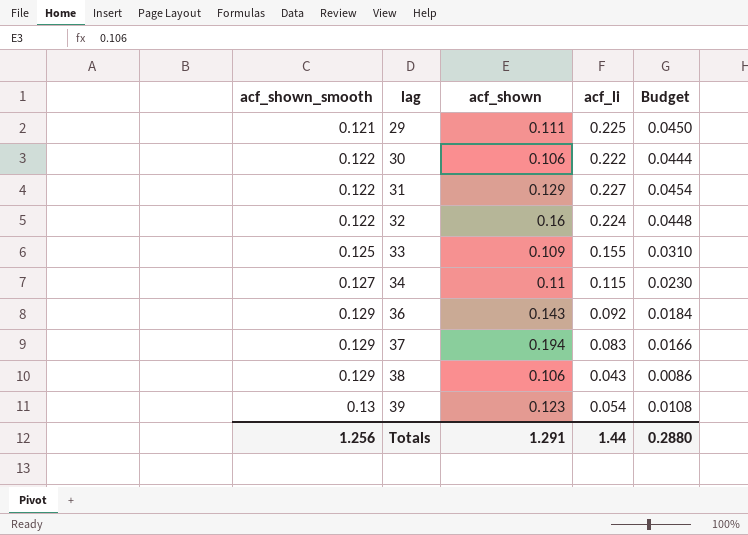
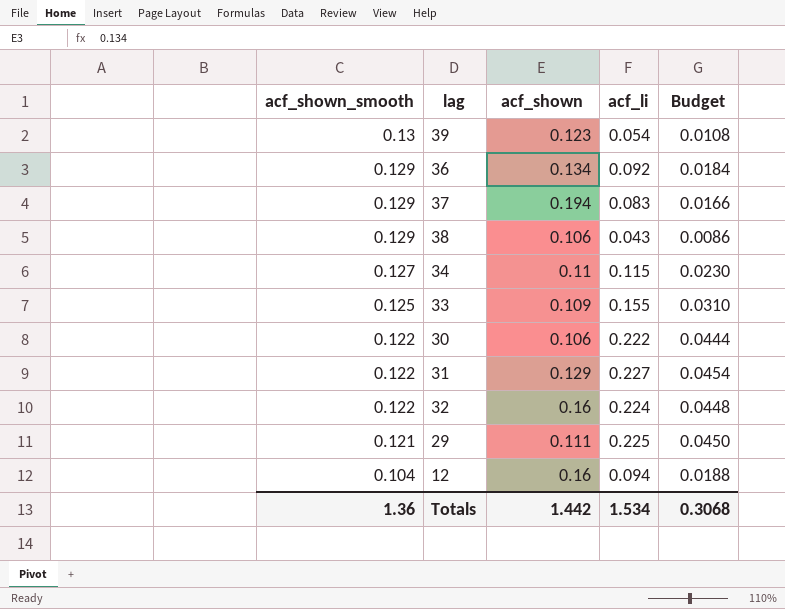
row order: acf_shown_smooth ascending -> acf_shown_smooth descending
36 | acf_shown: 0.143 -> 0.134
row 12: none -> 0.104 | 0.16 | 0.094 | 0.0188
Totals | acf_shown_smooth: 1.256 -> 1.36
Totals | acf_shown: 1.291 -> 1.442
Totals | acf_li: 1.44 -> 1.534
Totals | Budget: 0.2880 -> 0.3068

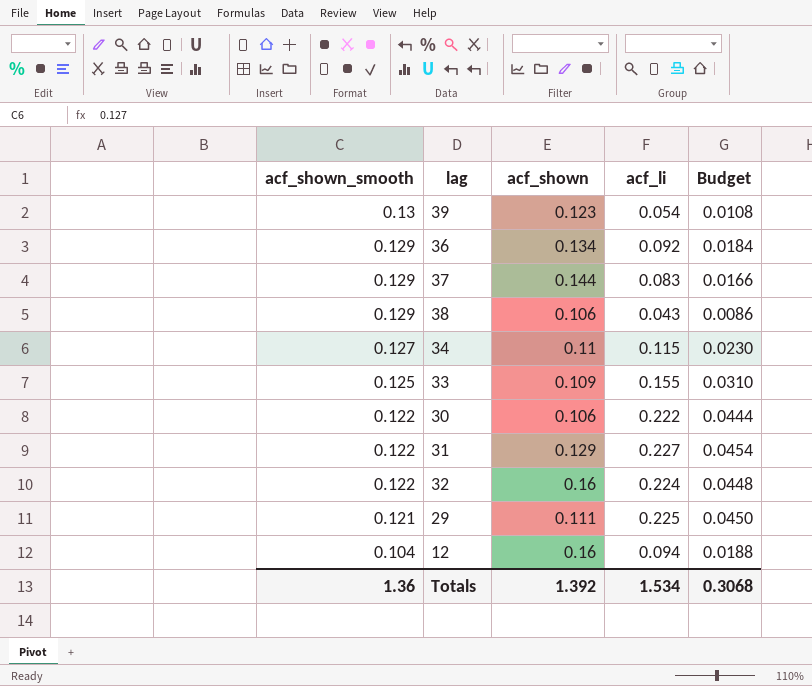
37 | acf_shown: 0.194 -> 0.144
Totals | acf_shown: 1.442 -> 1.392

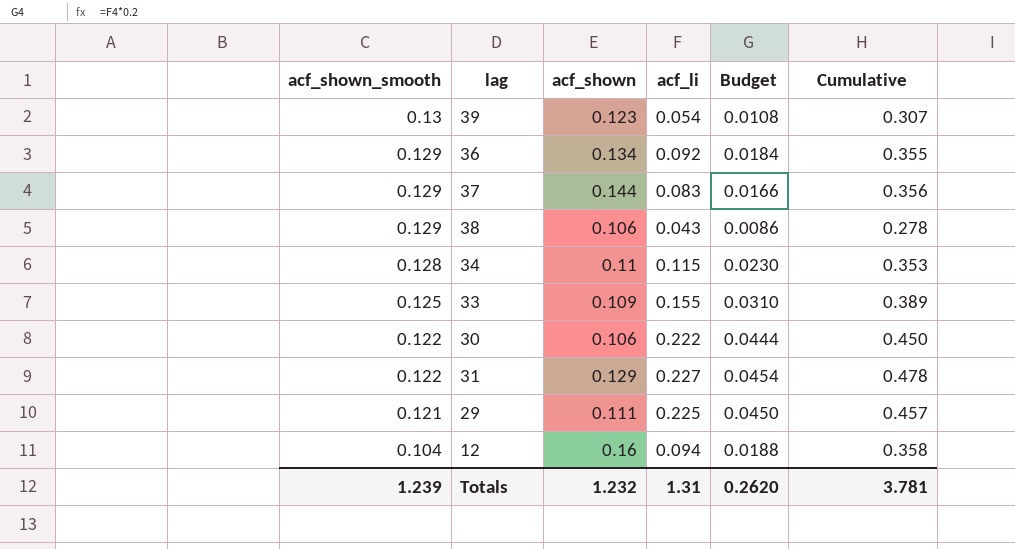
column Cumulative | formula: none -> [acf_shown_smooth] + [acf_shown] + [acf_li]
row 32: 0.122 | 0.16 | 0.224 | 0.0448 -> none
34 | acf_shown_smooth: 0.127 -> 0.128
Totals | acf_shown_smooth: 1.36 -> 1.239
Totals | acf_shown: 1.392 -> 1.232
Totals | acf_li: 1.534 -> 1.31
Totals | Budget: 0.3068 -> 0.2620

